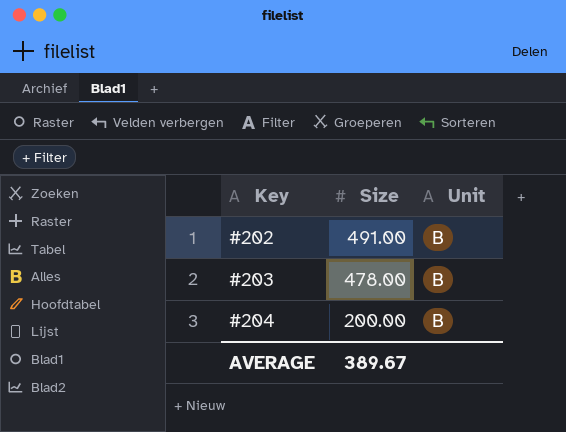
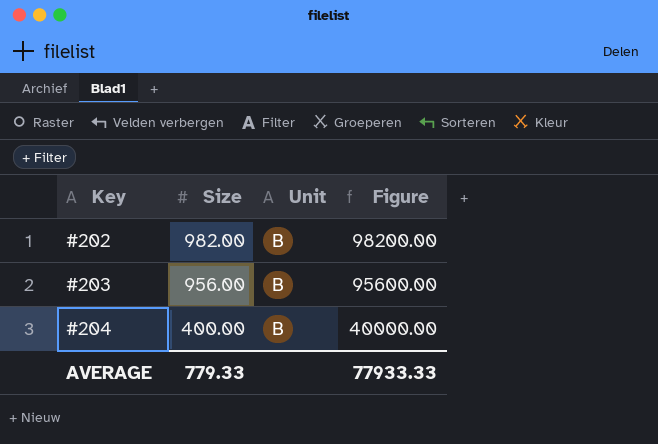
column Figure | formula: none -> [Size] * 100
#202 | Size: 491.00 -> 982.00
#203 | Size: 478.00 -> 956.00
#204 | Size: 200.00 -> 400.00
AVERAGE | Size: 389.67 -> 779.33

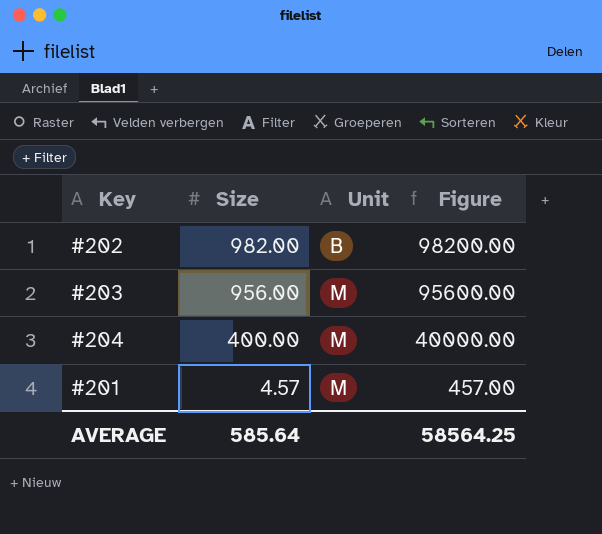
#203 | Unit: B -> M
#204 | Unit: B -> M
row #201: none -> 4.57 | M | 457.00
AVERAGE | Size: 779.33 -> 585.64
AVERAGE | Figure: 77933.33 -> 58564.25

